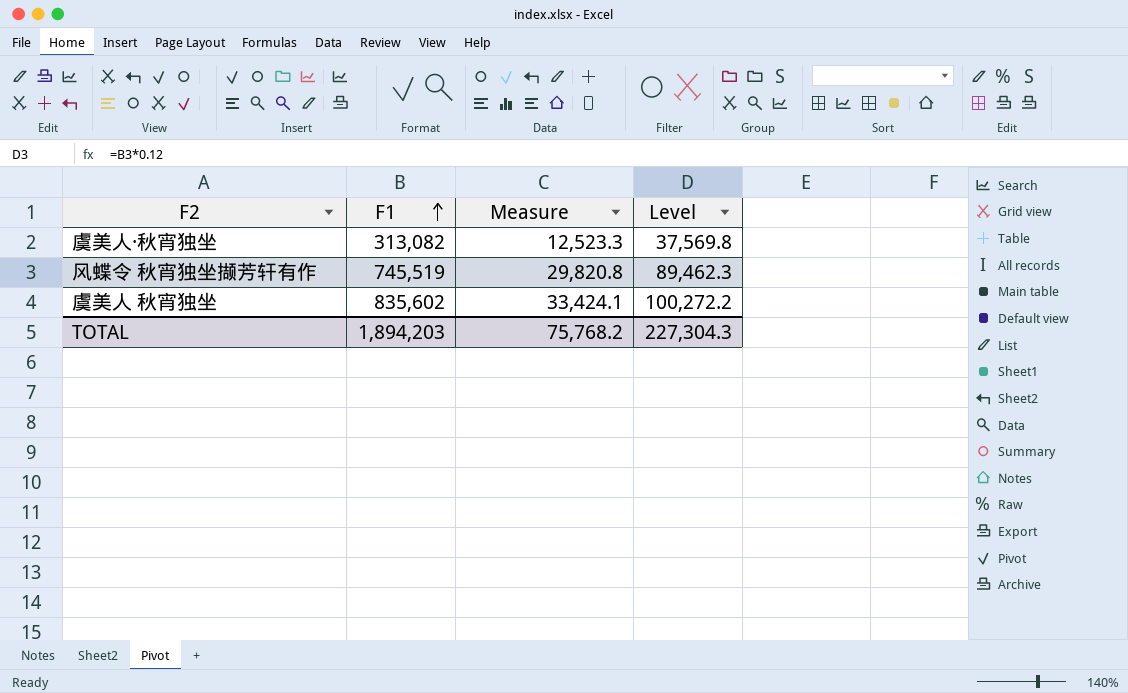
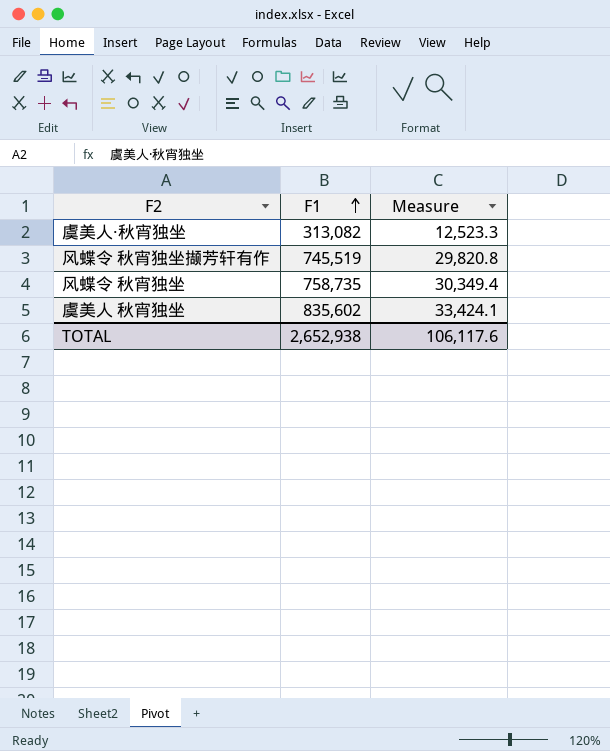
column Level | formula: [F1] * 0.12 -> none
row 风蝶令 秋宵独坐: none -> 758,735 | 30,349.4
TOTAL | F1: 1,894,203 -> 2,652,938
TOTAL | Measure: 75,768.2 -> 106,117.6

